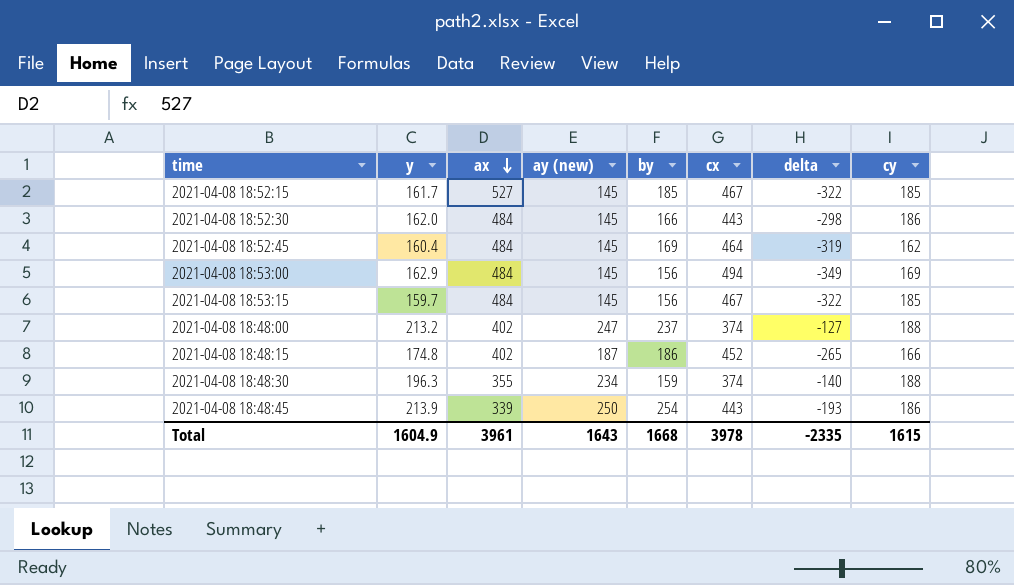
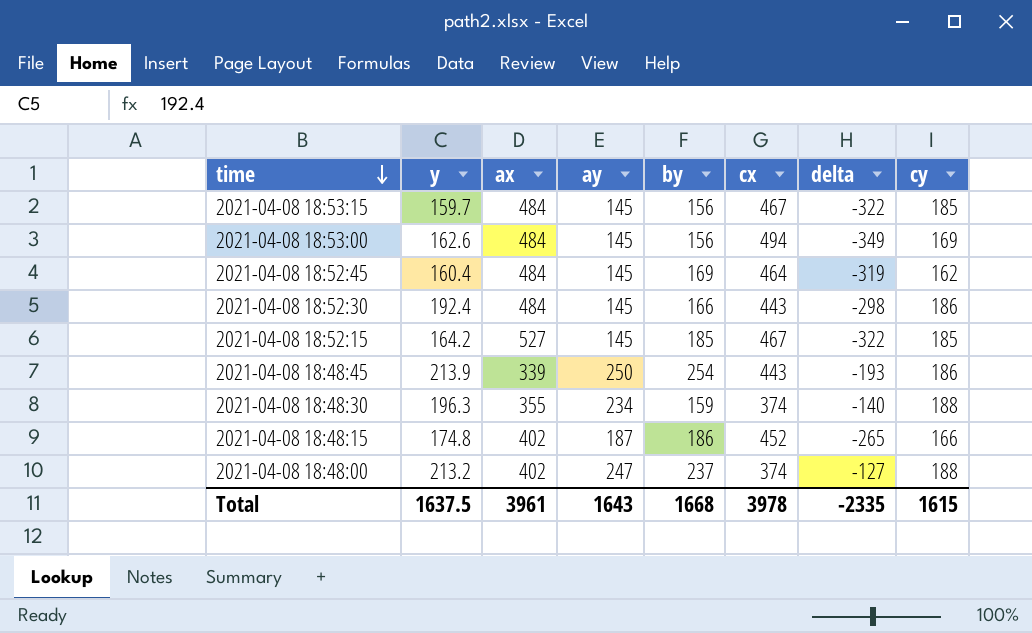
row order: ax descending -> time descending
column name: ay (new) -> ay
2021-04-08 18:53:00 | y: 162.9 -> 162.6
2021-04-08 18:52:30 | y: 162.0 -> 192.4
2021-04-08 18:52:15 | y: 161.7 -> 164.2
Total | y: 1604.9 -> 1637.5

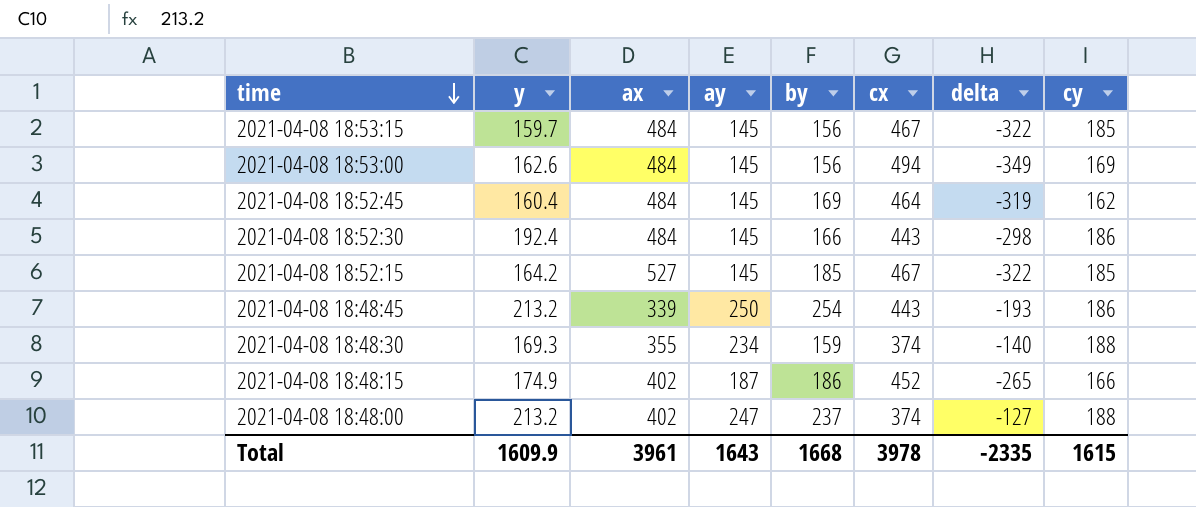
2021-04-08 18:48:45 | y: 213.9 -> 213.2
2021-04-08 18:48:30 | y: 196.3 -> 169.3
2021-04-08 18:48:15 | y: 174.8 -> 174.9
Total | y: 1637.5 -> 1609.9

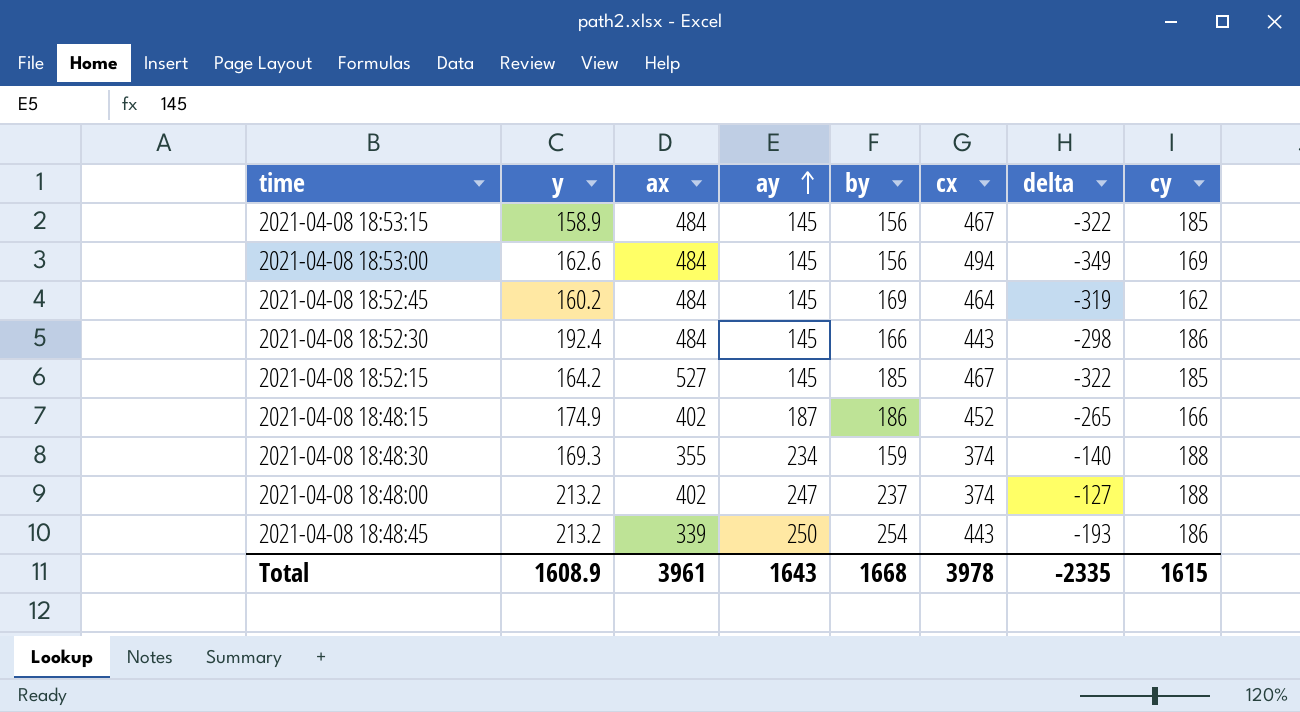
row order: time descending -> ay ascending
2021-04-08 18:53:15 | y: 159.7 -> 158.9
2021-04-08 18:52:45 | y: 160.4 -> 160.2
Total | y: 1609.9 -> 1608.9

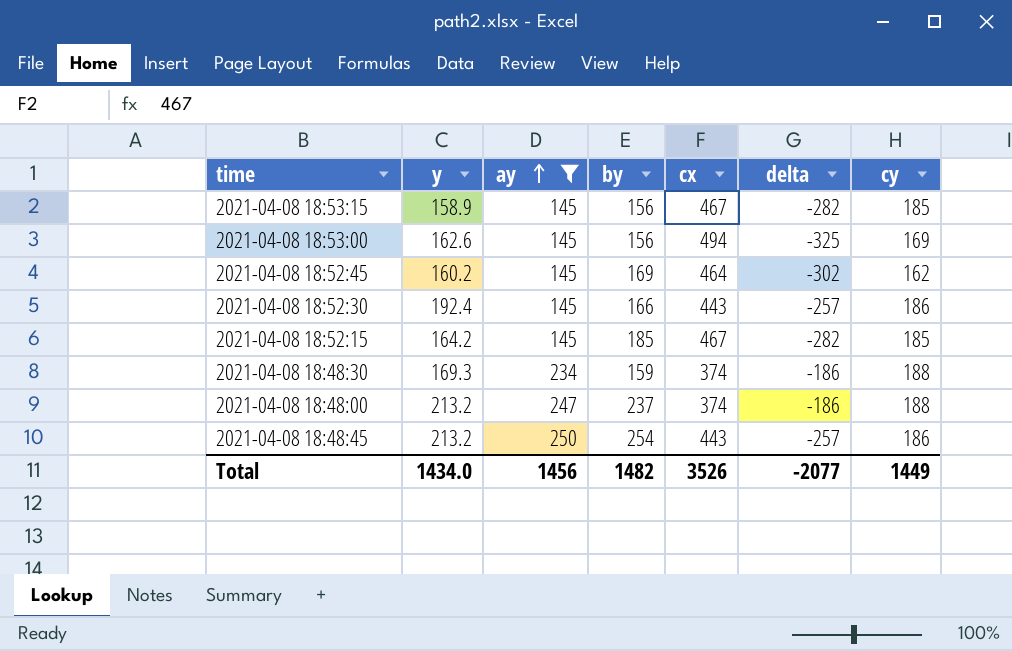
filter: none -> ay != 187
column ax | position: 3 -> none
column delta | formula: [ay] - [cx] -> [cy] - [cx]
Total | y: 1608.9 -> 1434.0
Total | ay: 1643 -> 1456
Total | by: 1668 -> 1482
Total | cx: 3978 -> 3526
Total | delta: -2335 -> -2077
Total | cy: 1615 -> 1449

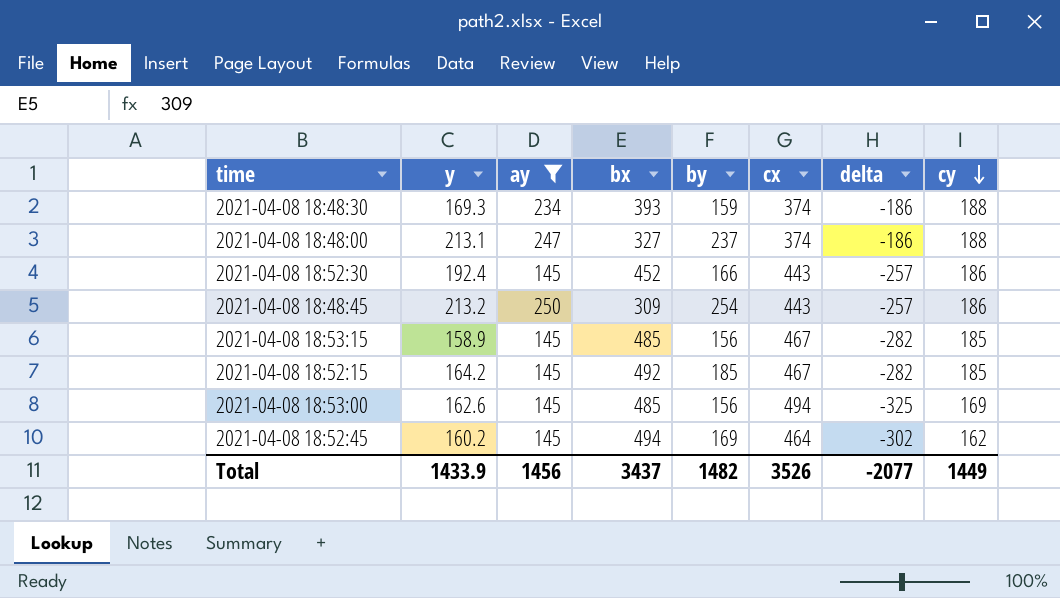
row order: ay ascending -> cy descending
column bx | position: none -> 4
2021-04-08 18:48:00 | y: 213.2 -> 213.1
Total | y: 1434.0 -> 1433.9

